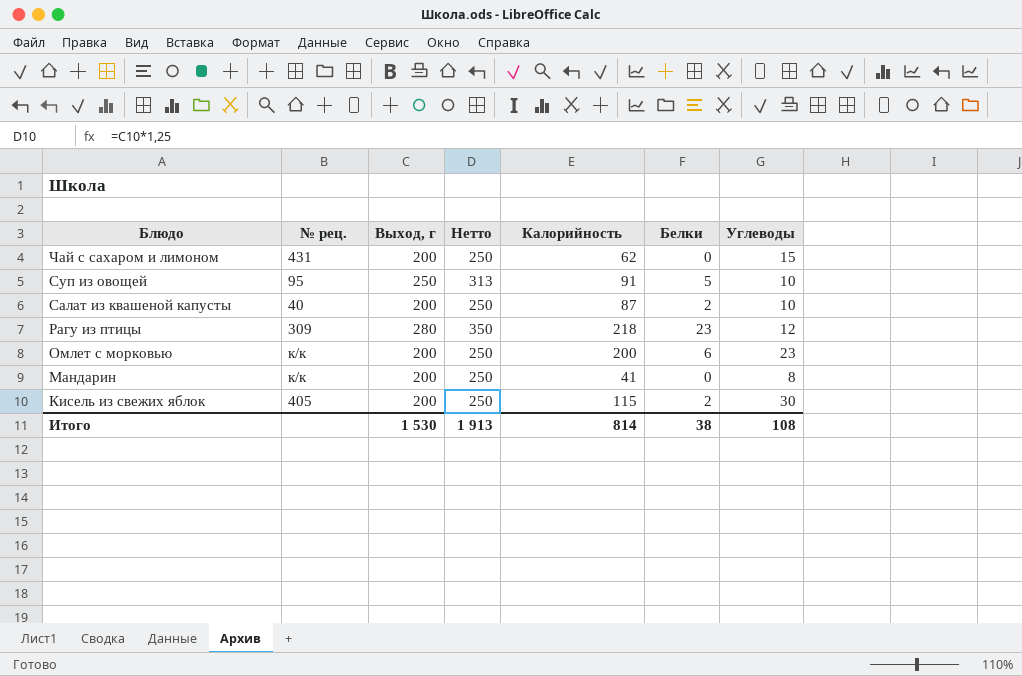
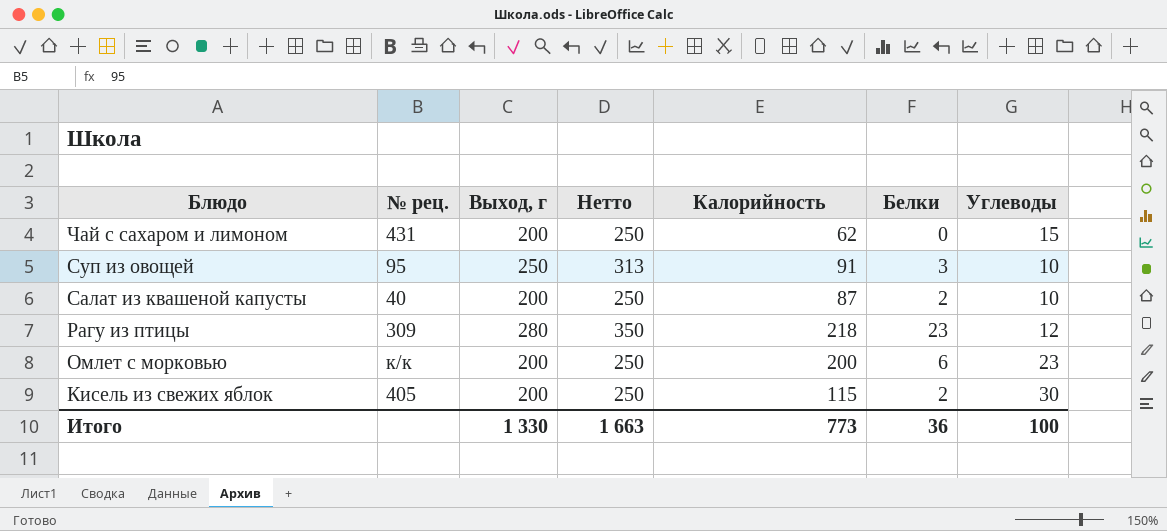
row Мандарин: к/к | 200 | 250 | 41 | 0 | 8 -> none
Суп из овощей | Белки: 5 -> 3
Итого | Выход, г: 1 530 -> 1 330
Итого | Нетто: 1 913 -> 1 663
Итого | Калорийность: 814 -> 773
Итого | Белки: 38 -> 36
Итого | Углеводы: 108 -> 100

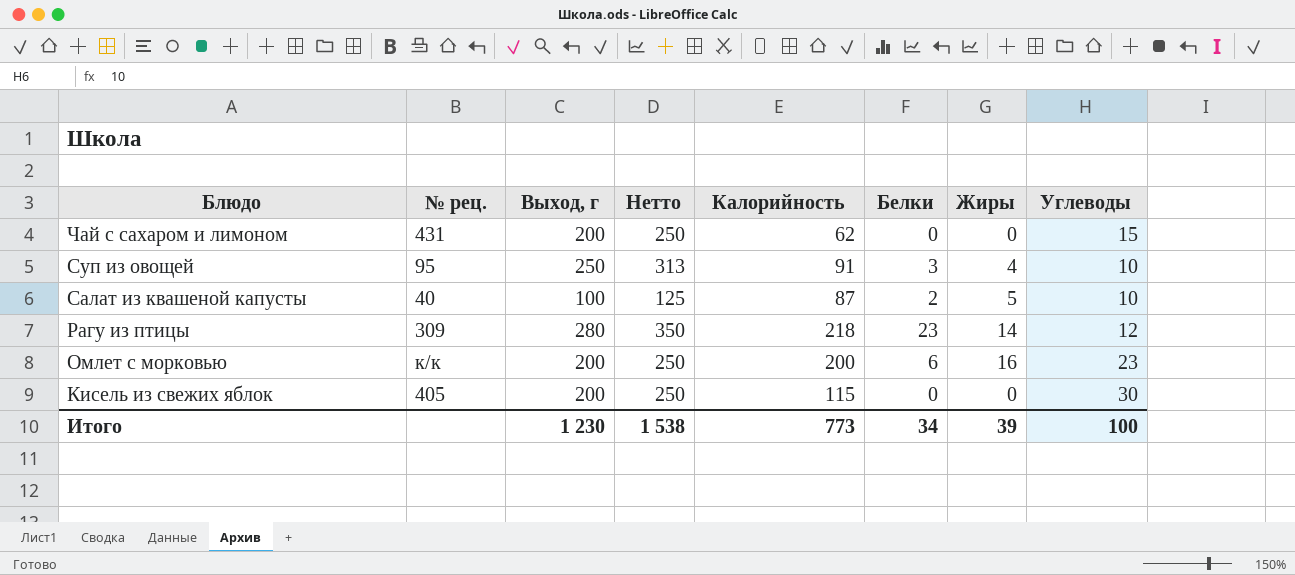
column Жиры | position: none -> 7
Салат из квашеной капусты | Выход, г: 200 -> 100
Салат из квашеной капусты | Нетто: 250 -> 125
Кисель из свежих яблок | Белки: 2 -> 0
Итого | Выход, г: 1 330 -> 1 230
Итого | Нетто: 1 663 -> 1 538
Итого | Белки: 36 -> 34

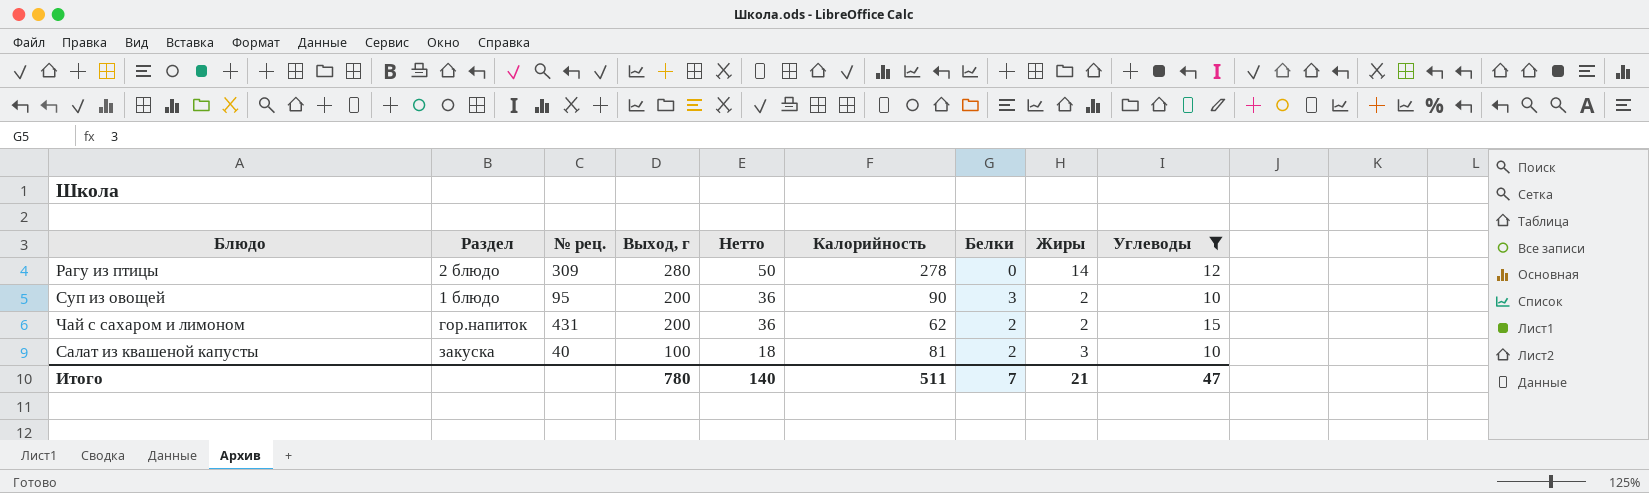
filter: none -> Углеводы <= 15
row order: Блюдо descending -> Выход, г descending
column Раздел | position: none -> 2
column Нетто | formula: [Выход, г] * 1,25 -> [Выход, г] * 0,18
Рагу из птицы | Калорийность: 218 -> 278
Рагу из птицы | Белки: 23 -> 0
Суп из овощей | Выход, г: 250 -> 200
Суп из овощей | Калорийность: 91 -> 90
Суп из овощей | Жиры: 4 -> 2
Чай с сахаром и лимоном | Белки: 0 -> 2
Чай с сахаром и лимоном | Жиры: 0 -> 2
Салат из квашеной капусты | Калорийность: 87 -> 81
Салат из квашеной капусты | Жиры: 5 -> 3
Итого | Выход, г: 1 230 -> 780
Итого | Нетто: 1 538 -> 140
Итого | Калорийность: 773 -> 511
Итого | Белки: 34 -> 7
Итого | Жиры: 39 -> 21
Итого | Углеводы: 100 -> 47

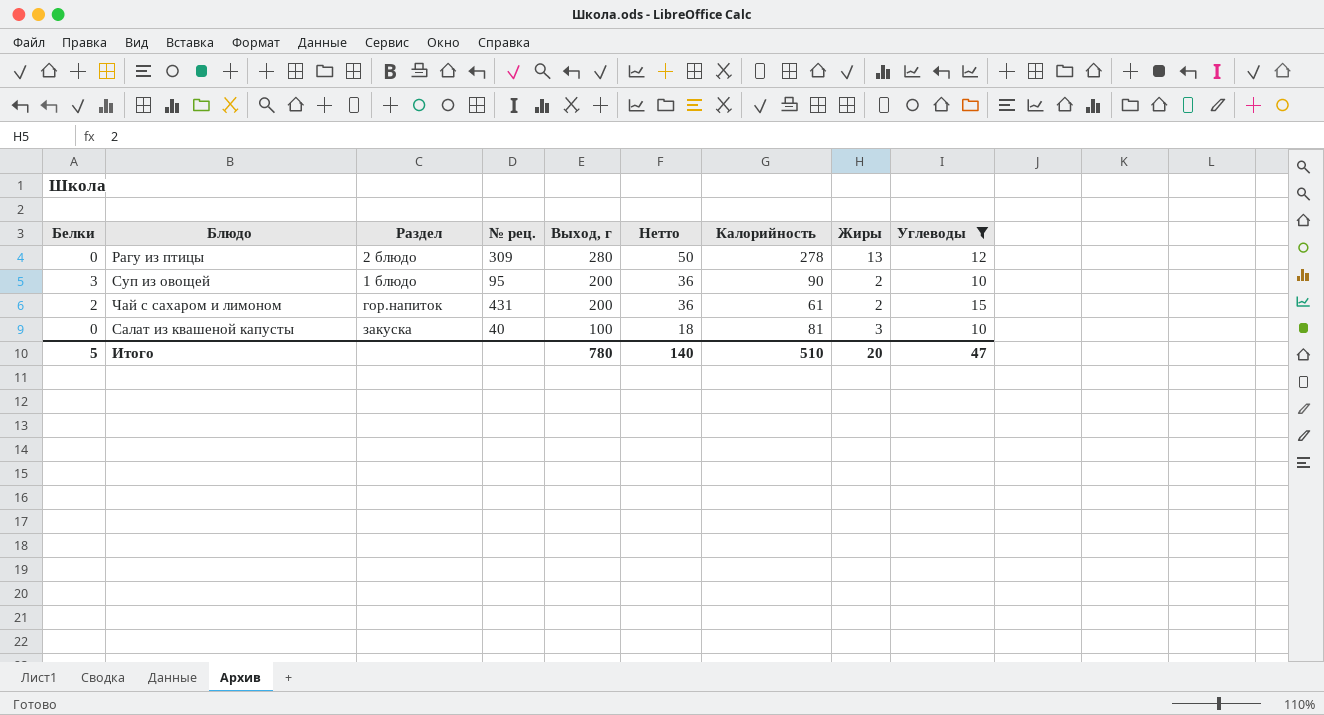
column Белки | position: 7 -> 1
Рагу из птицы | Жиры: 14 -> 13
Чай с сахаром и лимоном | Калорийность: 62 -> 61
Салат из квашеной капусты | Белки: 2 -> 0
Итого | Белки: 7 -> 5
Итого | Калорийность: 511 -> 510
Итого | Жиры: 21 -> 20

